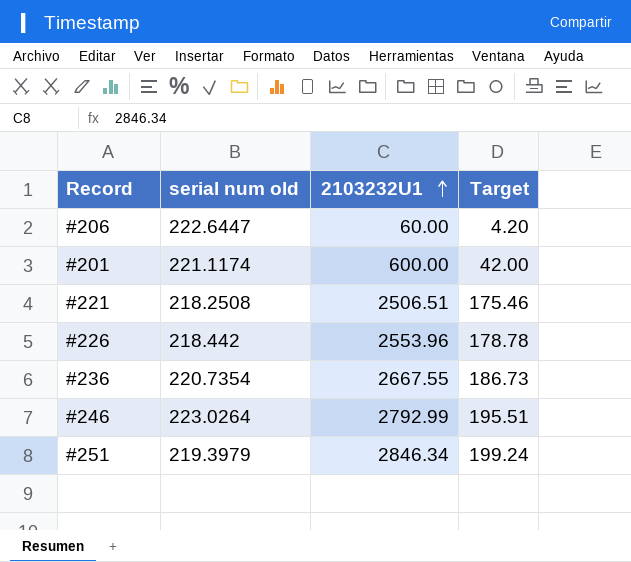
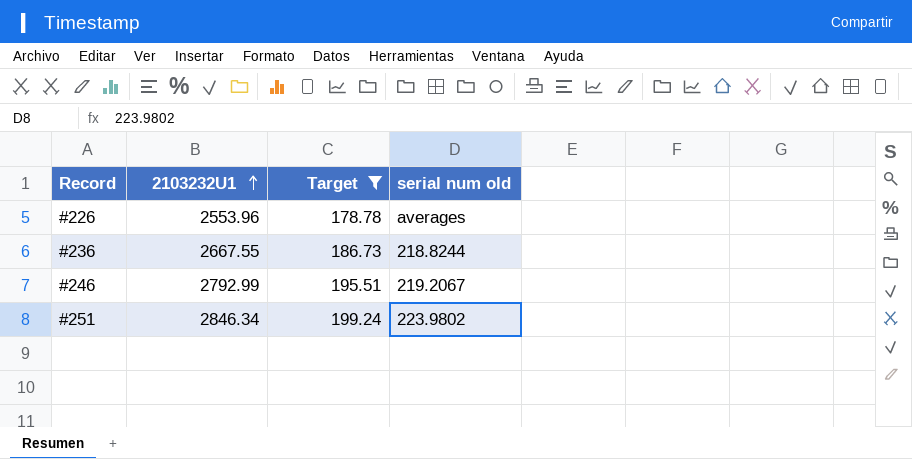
filter: none -> Target >= 178.78
column serial num old | position: 2 -> 4
#226 | serial num old: 218.442 -> averages
#236 | serial num old: 220.7354 -> 218.8244
#246 | serial num old: 223.0264 -> 219.2067
#251 | serial num old: 219.3979 -> 223.9802

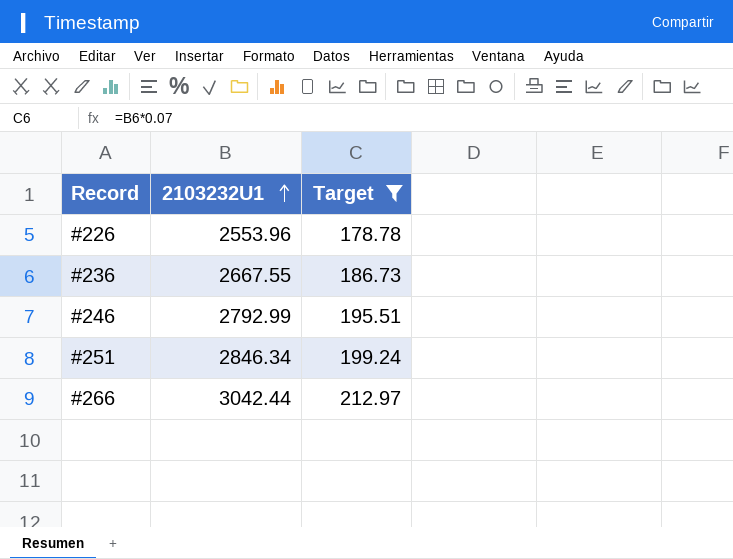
column serial num old | position: 4 -> none
row #266: none -> 3042.44 | 212.97

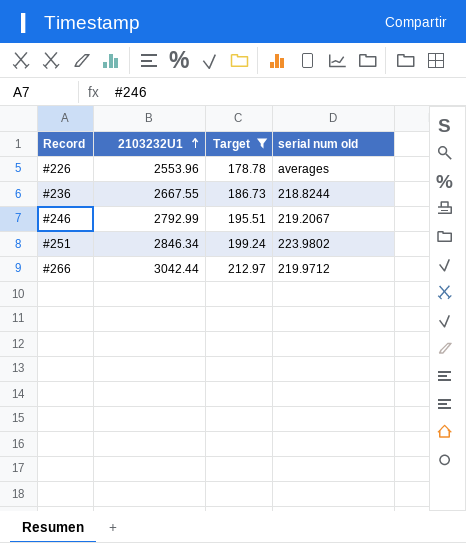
column serial num old | position: none -> 4

